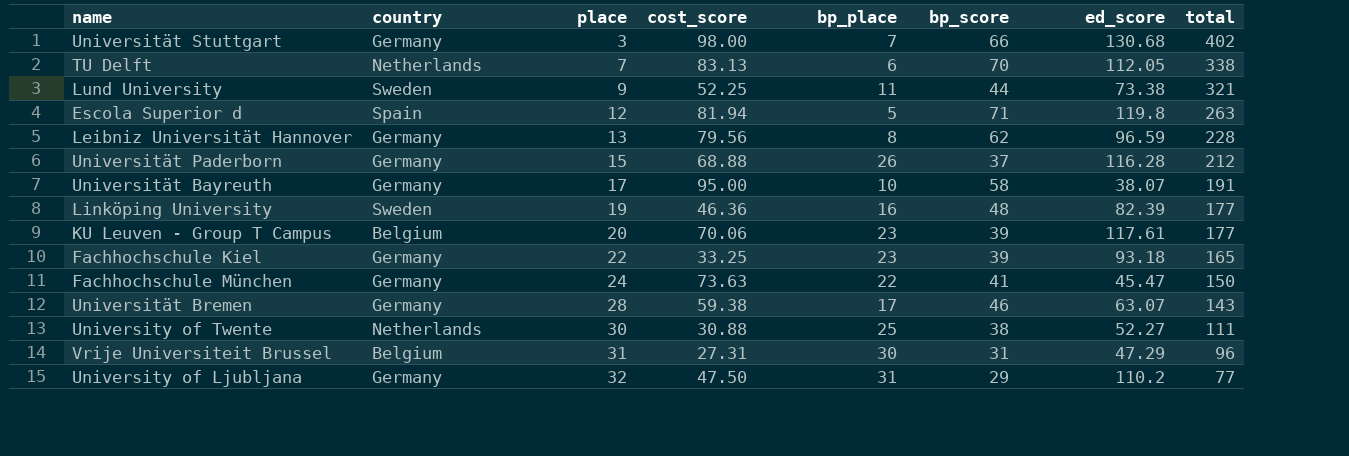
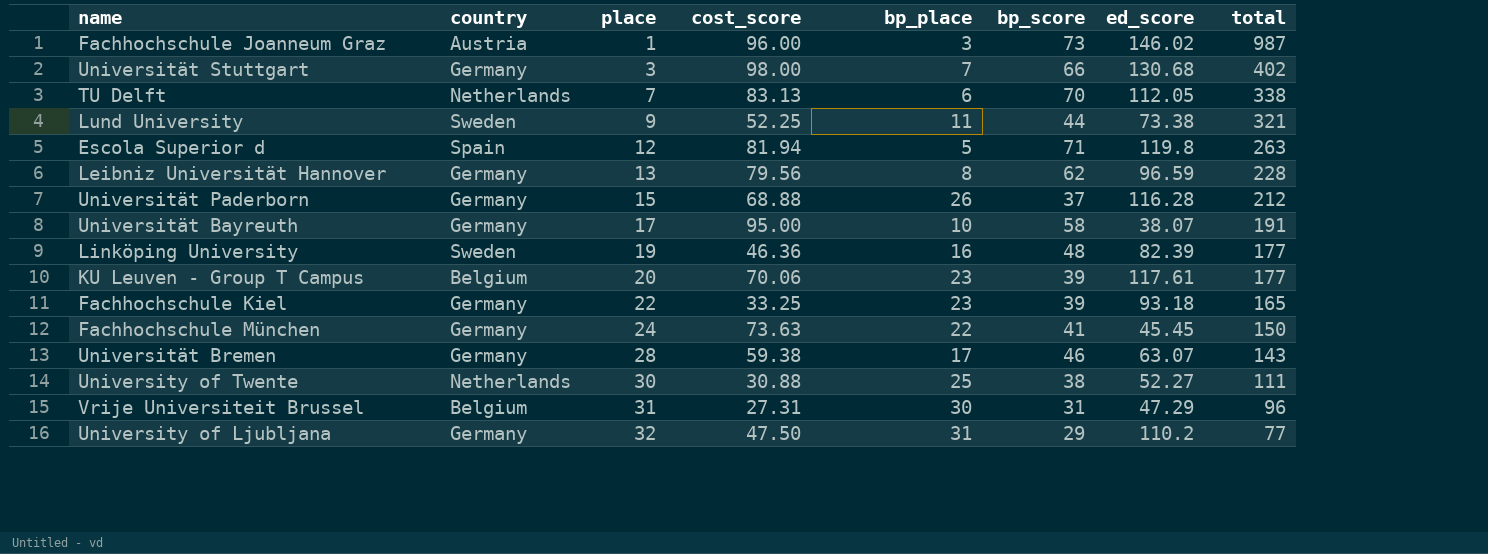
row Fachhochschule Joanneum Graz: none -> Austria | 1 | 96.00 | 3 | 73 | 146.02 | 987
Fachhochschule München | ed_score: 45.47 -> 45.45

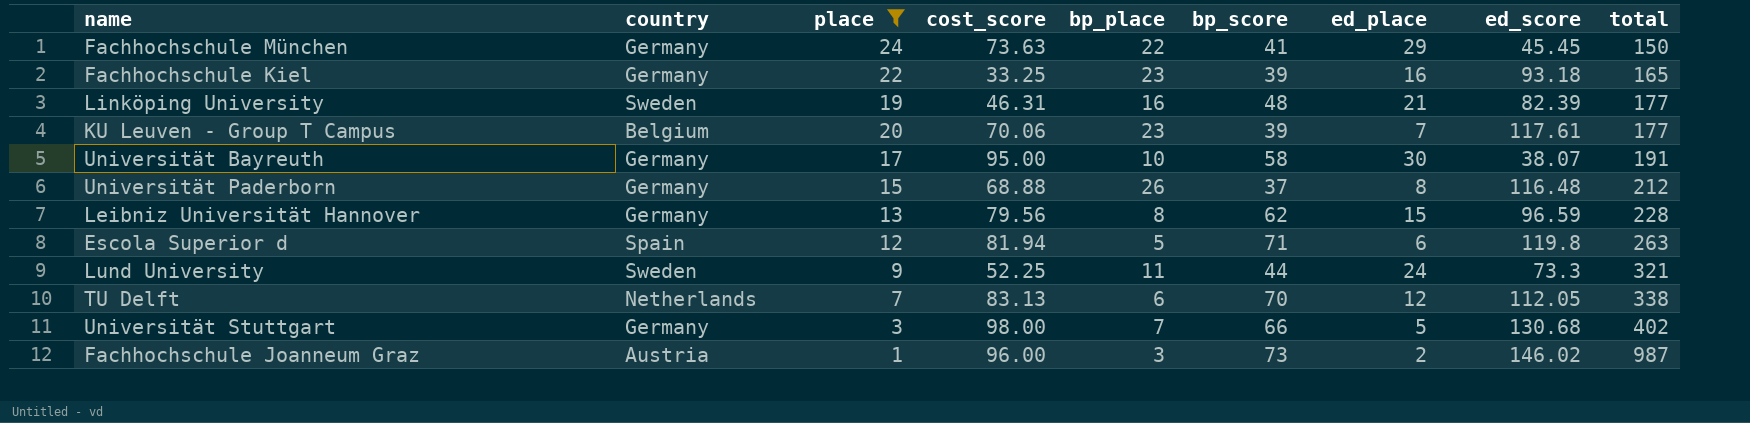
filter: none -> place <= 24
row order: place ascending -> total ascending
column ed_place | position: none -> 7
Linköping University | cost_score: 46.36 -> 46.31
Universität Paderborn | ed_score: 116.28 -> 116.48
Lund University | ed_score: 73.38 -> 73.3

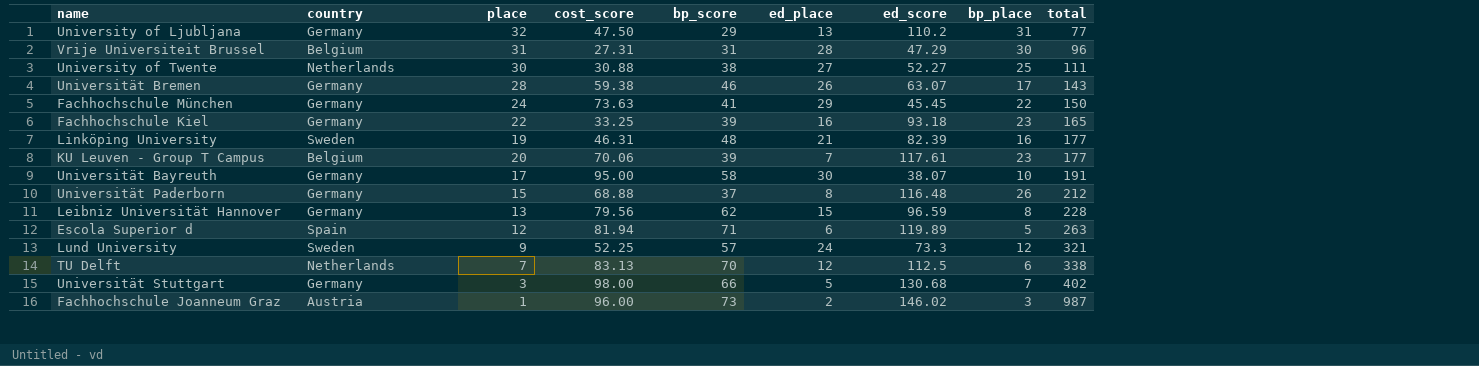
filter: place <= 24 -> none
column bp_place | position: 5 -> 8
Escola Superior d | ed_score: 119.8 -> 119.89
Lund University | bp_score: 44 -> 57
Lund University | bp_place: 11 -> 12
TU Delft | ed_score: 112.05 -> 112.5

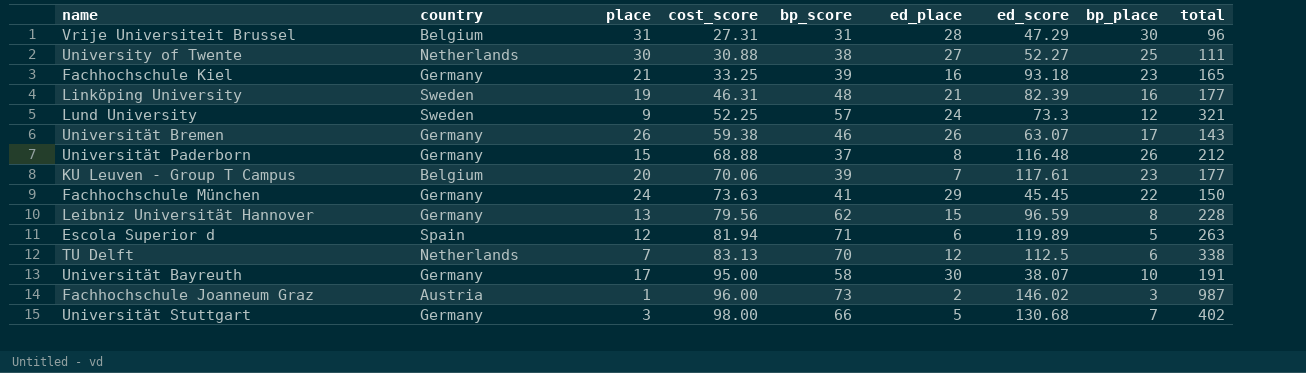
row order: total ascending -> cost_score ascending
row University of Ljubljana: Germany | 32 | 47.50 | 29 | 13 | 110.2 | 31 | 77 -> none
Fachhochschule Kiel | place: 22 -> 21
Universität Bremen | place: 28 -> 26

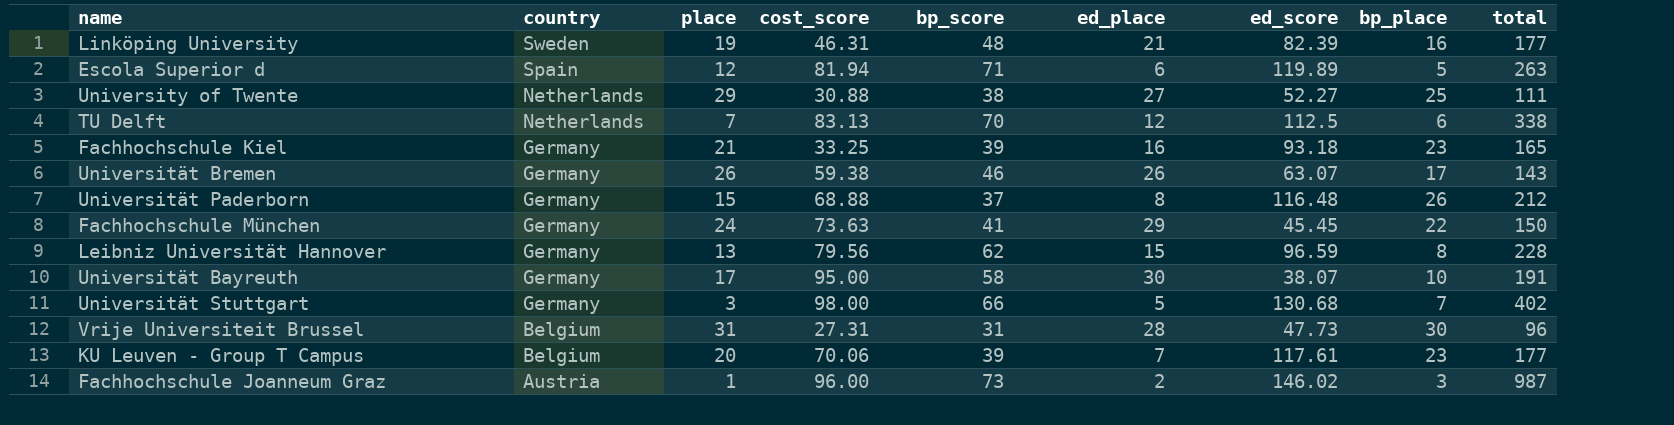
row order: cost_score ascending -> country descending
row Lund University: Sweden | 9 | 52.25 | 57 | 24 | 73.3 | 12 | 321 -> none
University of Twente | place: 30 -> 29
Vrije Universiteit Brussel | ed_score: 47.29 -> 47.73

